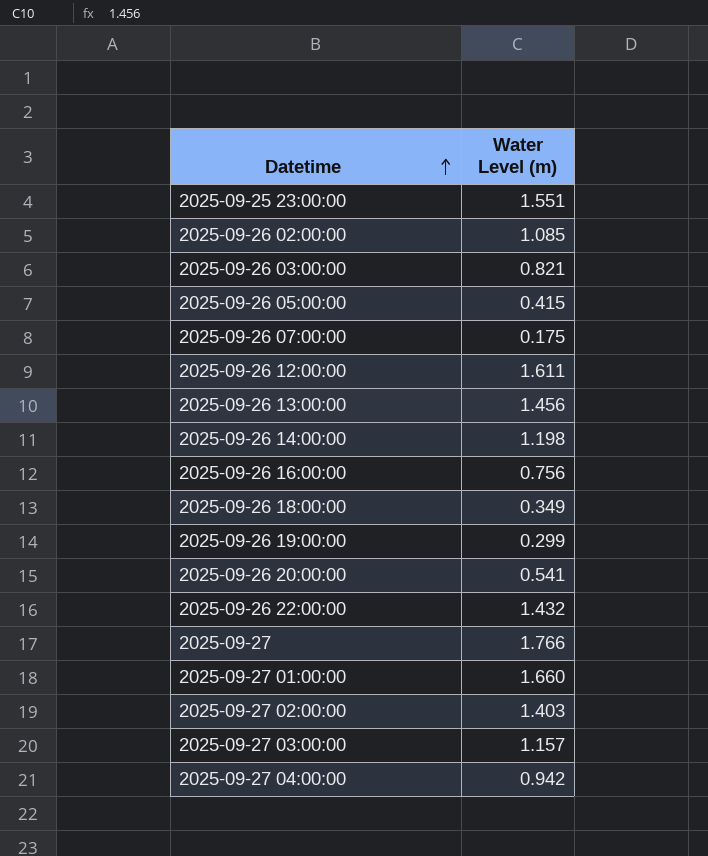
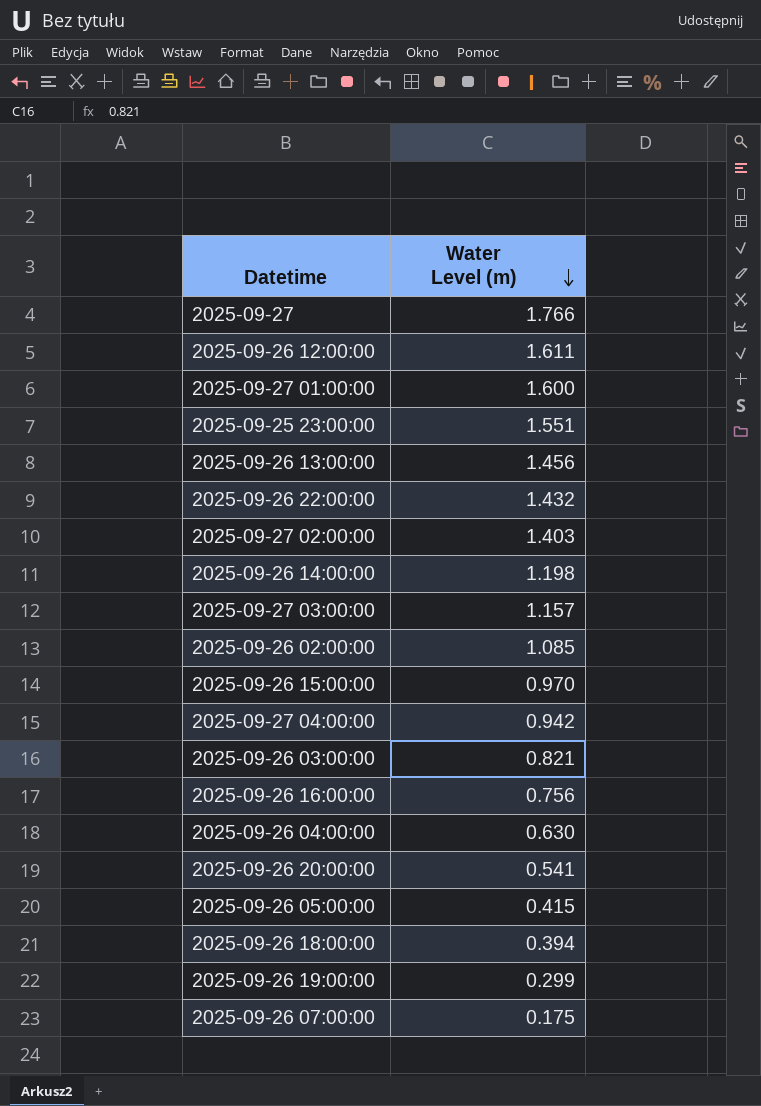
row order: Datetime ascending -> Water Level (m) descending
2025-09-27 01:00:00 | Water Level (m): 1.660 -> 1.600
row 2025-09-26 15:00:00: none -> 0.970
row 2025-09-26 04:00:00: none -> 0.630
2025-09-26 18:00:00 | Water Level (m): 0.349 -> 0.394

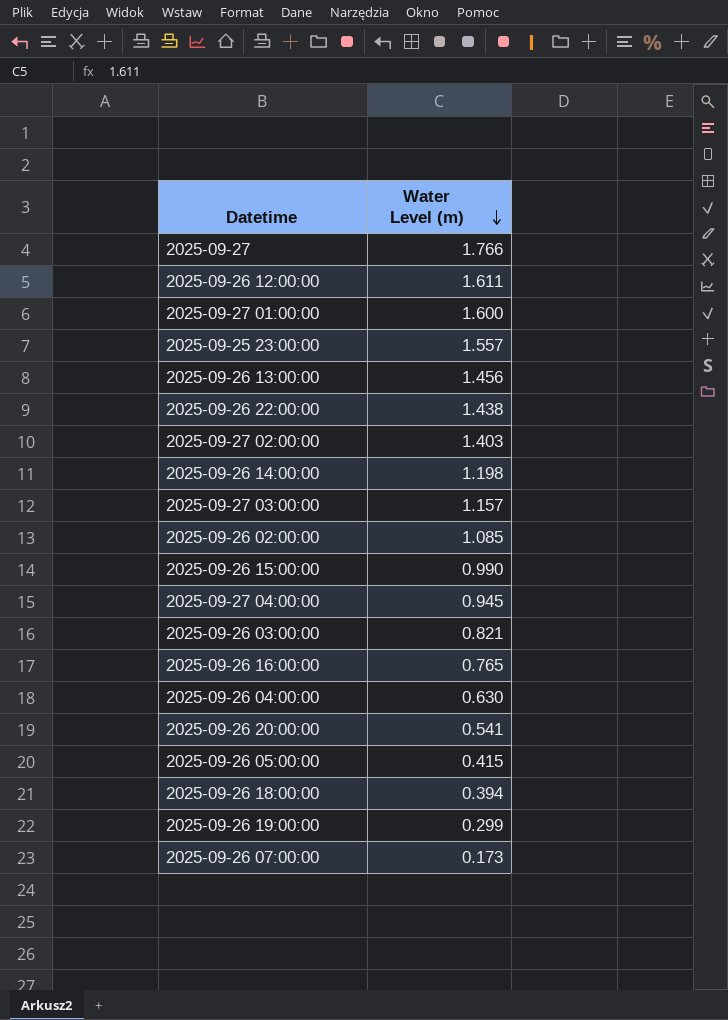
2025-09-25 23:00:00 | Water Level (m): 1.551 -> 1.557
2025-09-26 22:00:00 | Water Level (m): 1.432 -> 1.438
2025-09-26 15:00:00 | Water Level (m): 0.970 -> 0.990
2025-09-27 04:00:00 | Water Level (m): 0.942 -> 0.945
2025-09-26 16:00:00 | Water Level (m): 0.756 -> 0.765
2025-09-26 07:00:00 | Water Level (m): 0.175 -> 0.173

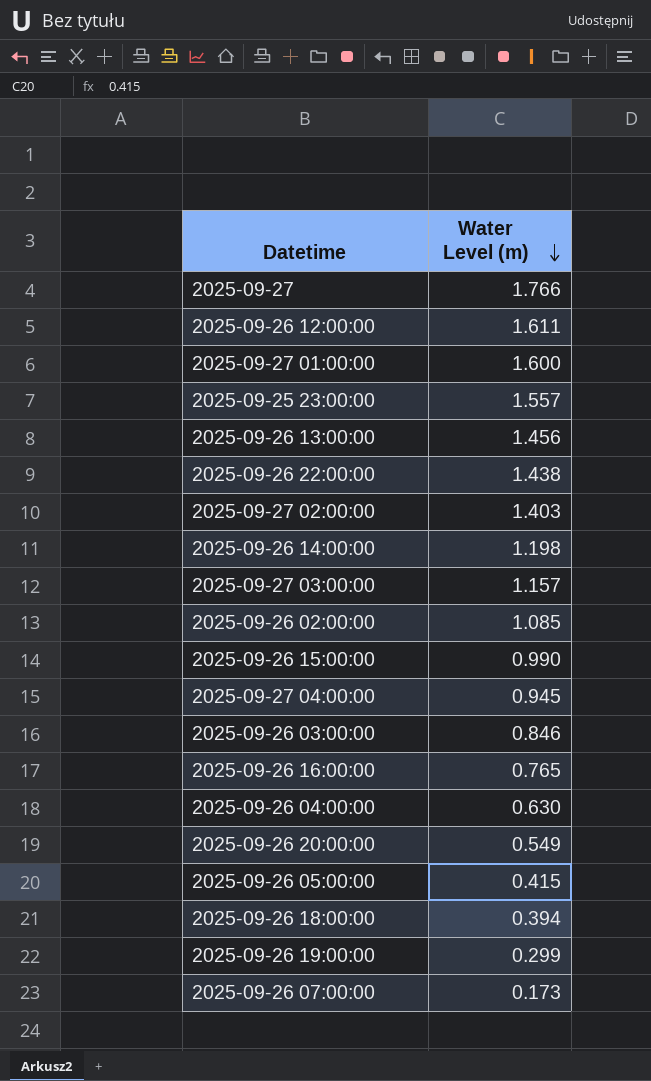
2025-09-26 03:00:00 | Water Level (m): 0.821 -> 0.846
2025-09-26 20:00:00 | Water Level (m): 0.541 -> 0.549

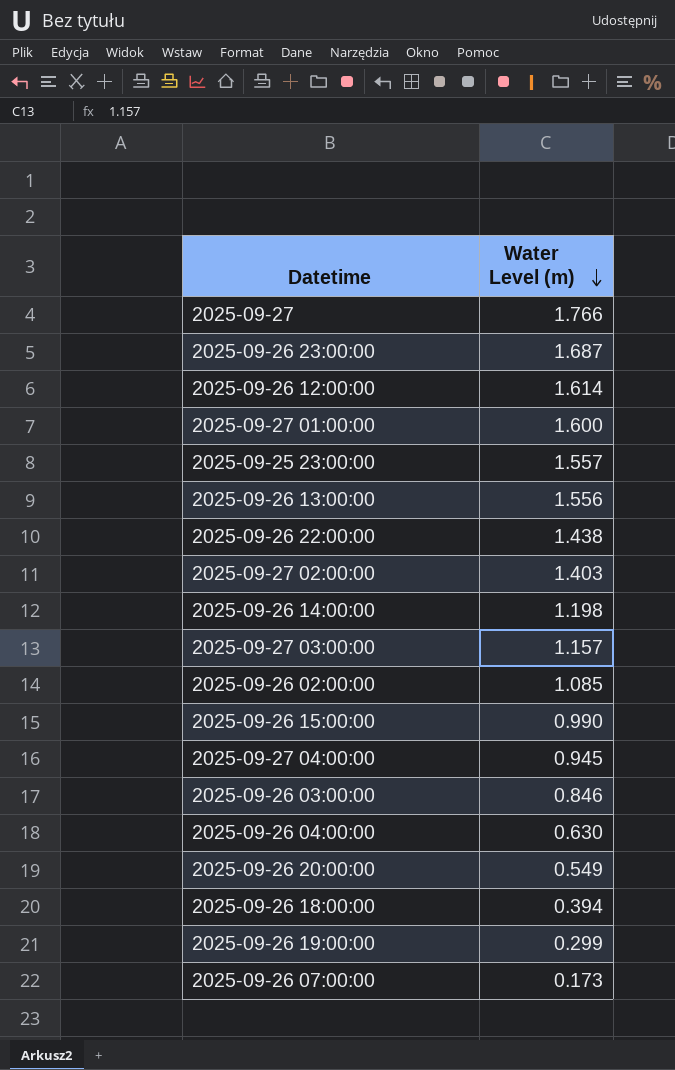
row 2025-09-26 16:00:00: 0.765 -> none
row 2025-09-26 05:00:00: 0.415 -> none
row 2025-09-26 23:00:00: none -> 1.687
2025-09-26 12:00:00 | Water Level (m): 1.611 -> 1.614
2025-09-26 13:00:00 | Water Level (m): 1.456 -> 1.556

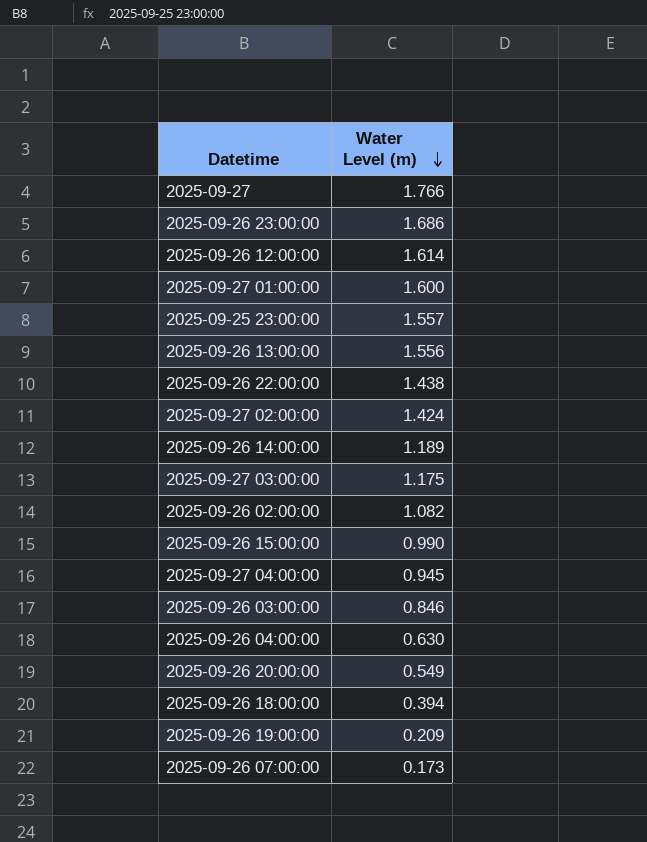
2025-09-26 23:00:00 | Water Level (m): 1.687 -> 1.686
2025-09-27 02:00:00 | Water Level (m): 1.403 -> 1.424
2025-09-26 14:00:00 | Water Level (m): 1.198 -> 1.189
2025-09-27 03:00:00 | Water Level (m): 1.157 -> 1.175
2025-09-26 02:00:00 | Water Level (m): 1.085 -> 1.082
2025-09-26 19:00:00 | Water Level (m): 0.299 -> 0.209

